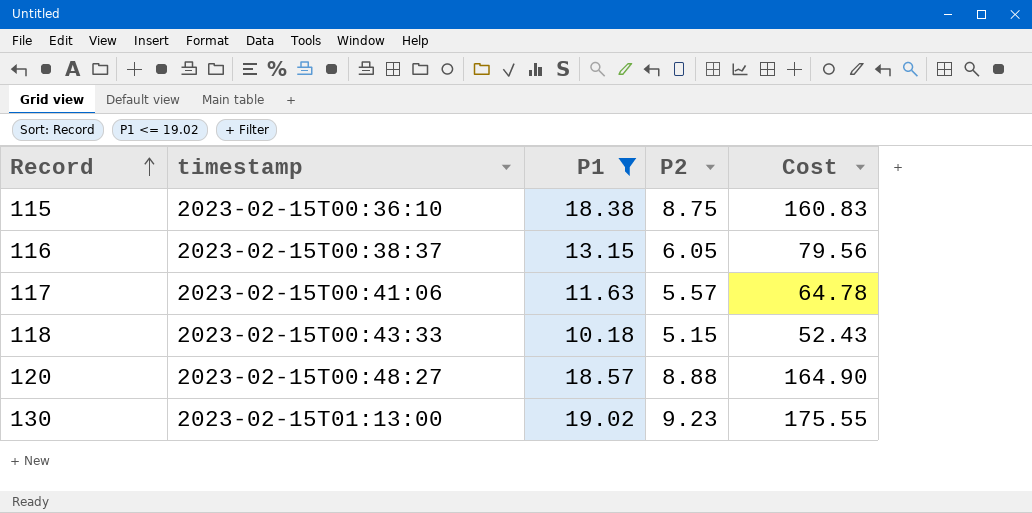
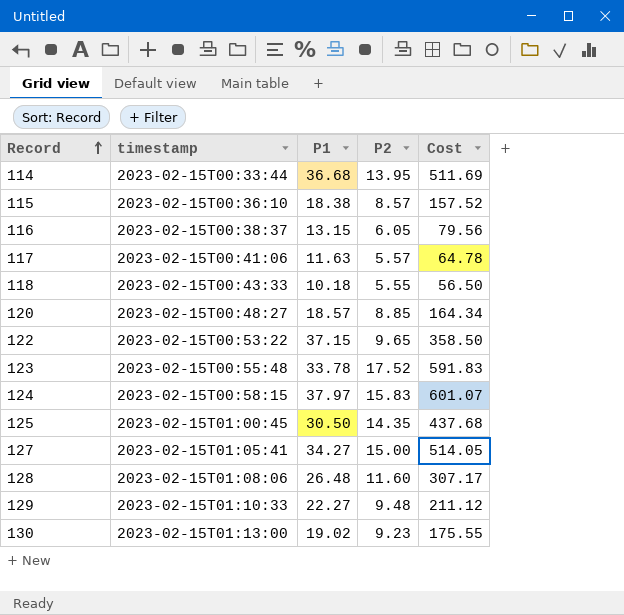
filter: P1 <= 19.02 -> none
115 | P2: 8.75 -> 8.57
115 | Cost: 160.83 -> 157.52
118 | P2: 5.15 -> 5.55
118 | Cost: 52.43 -> 56.50
120 | P2: 8.88 -> 8.85
120 | Cost: 164.90 -> 164.34

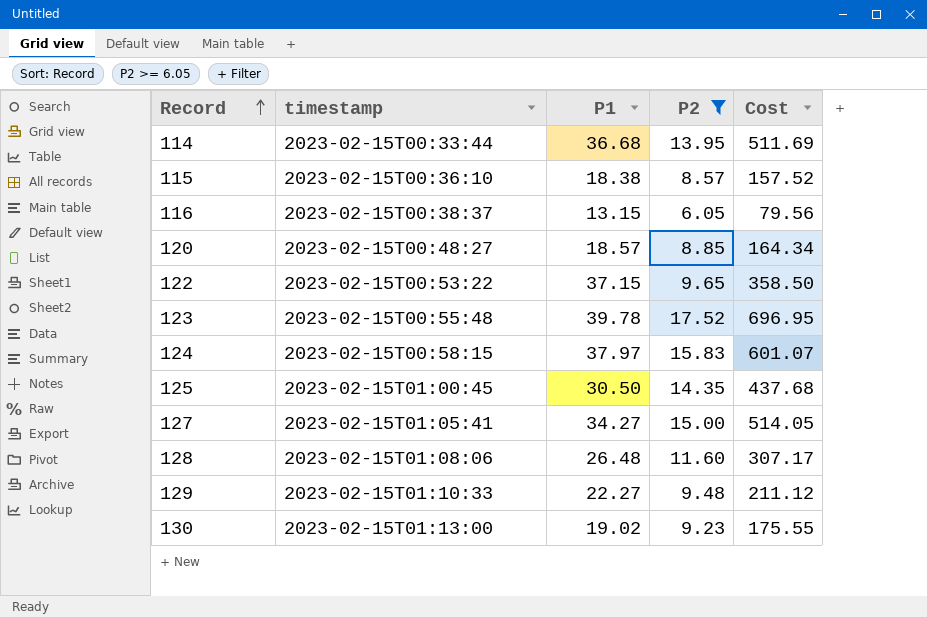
filter: none -> P2 >= 6.05
123 | P1: 33.78 -> 39.78
123 | Cost: 591.83 -> 696.95

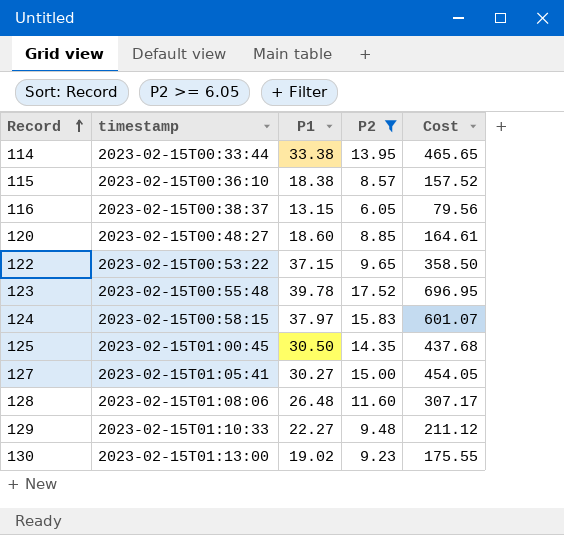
114 | P1: 36.68 -> 33.38
114 | Cost: 511.69 -> 465.65
120 | P1: 18.57 -> 18.60
120 | Cost: 164.34 -> 164.61
127 | P1: 34.27 -> 30.27
127 | Cost: 514.05 -> 454.05

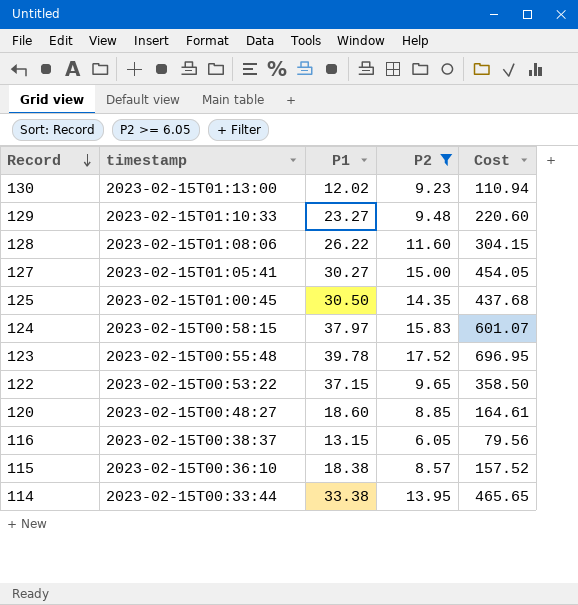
row order: Record ascending -> Record descending
130 | P1: 19.02 -> 12.02
130 | Cost: 175.55 -> 110.94
129 | P1: 22.27 -> 23.27
129 | Cost: 211.12 -> 220.60
128 | P1: 26.48 -> 26.22
128 | Cost: 307.17 -> 304.15

